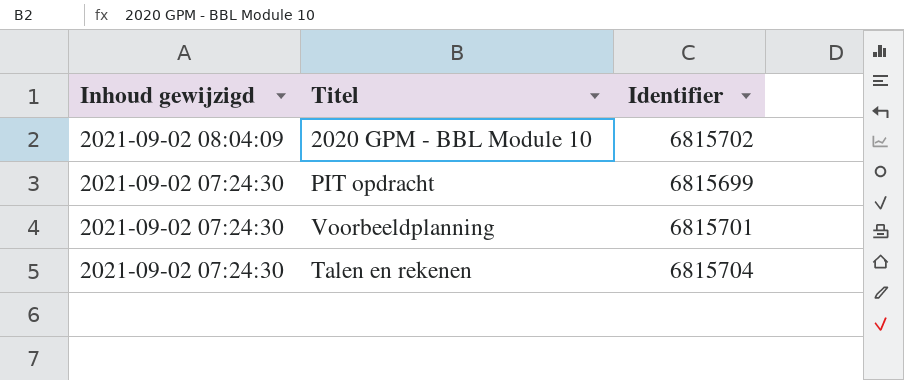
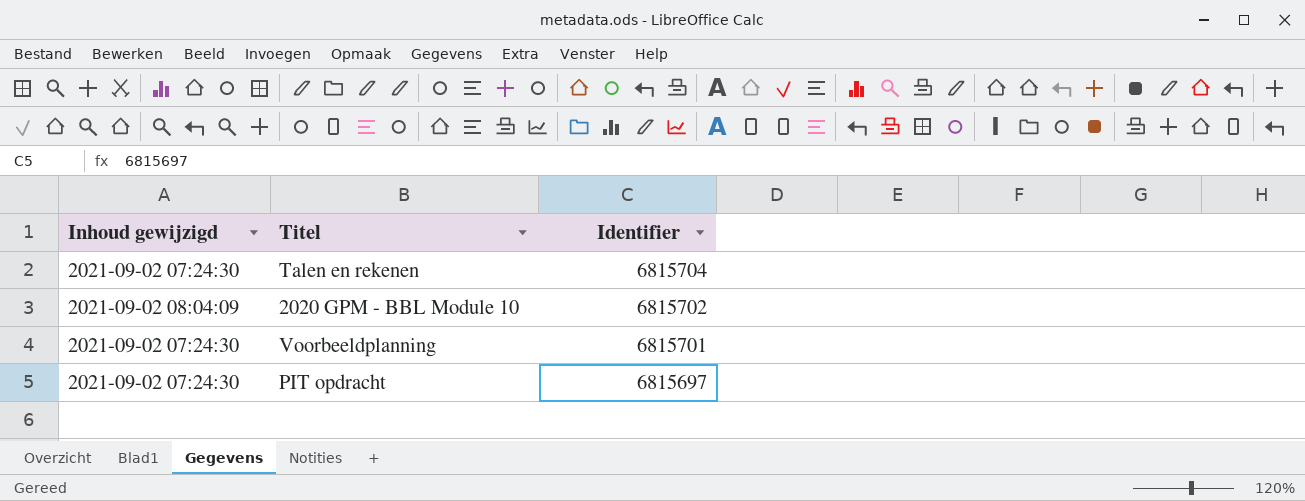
row order: Inhoud gewijzigd descending -> Identifier descending
PIT opdracht | Identifier: 6815699 -> 6815697

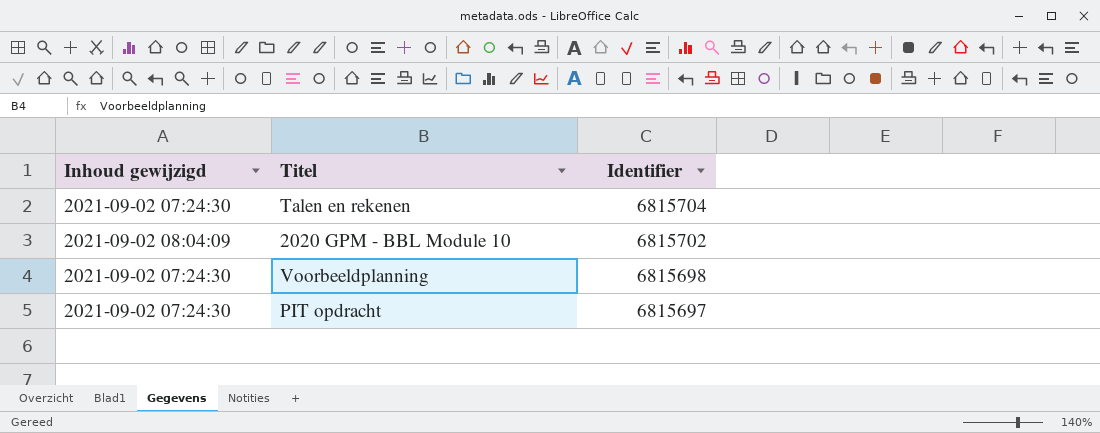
Voorbeeldplanning | Identifier: 6815701 -> 6815698

